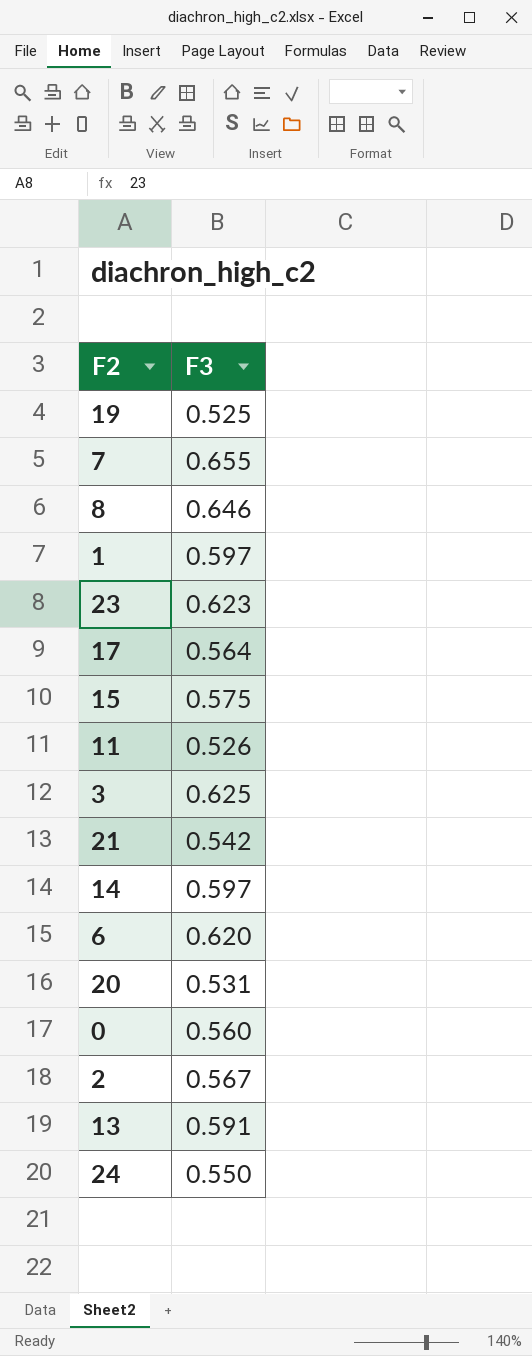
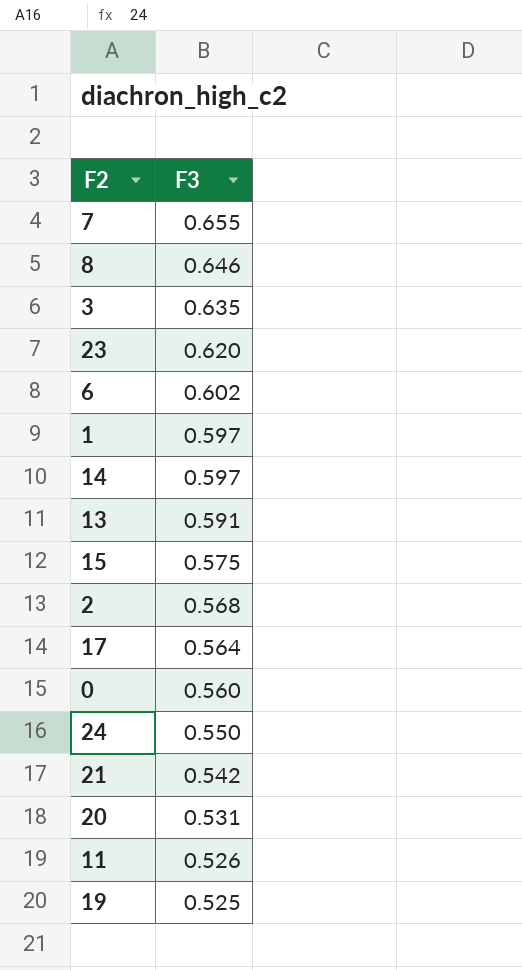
row order: none -> F3 descending
3 | F3: 0.625 -> 0.635
23 | F3: 0.623 -> 0.620
6 | F3: 0.620 -> 0.602
2 | F3: 0.567 -> 0.568

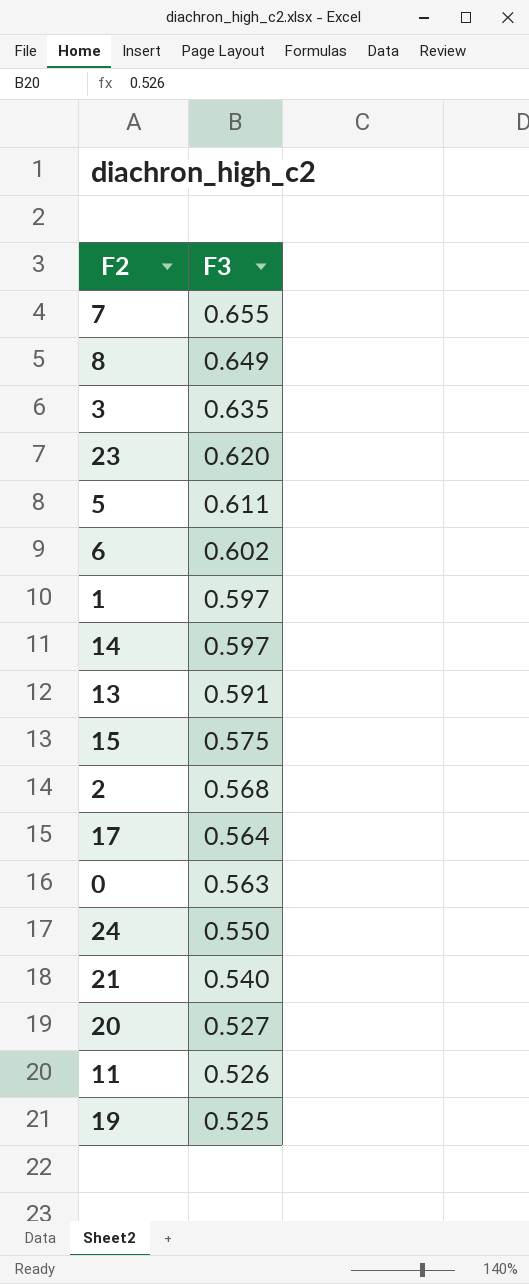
8 | F3: 0.646 -> 0.649
row 5: none -> 0.611
0 | F3: 0.560 -> 0.563
21 | F3: 0.542 -> 0.540
20 | F3: 0.531 -> 0.527

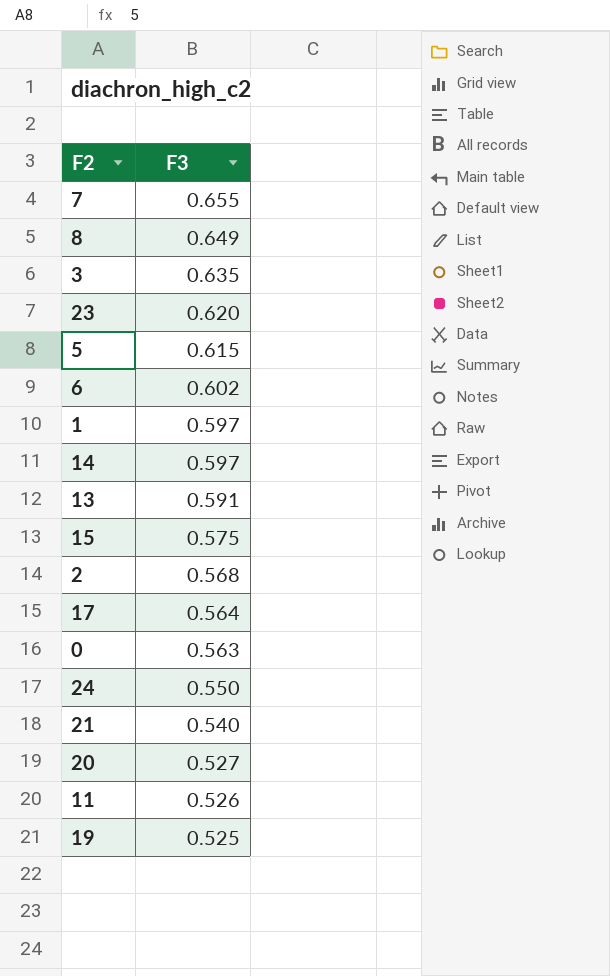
5 | F3: 0.611 -> 0.615

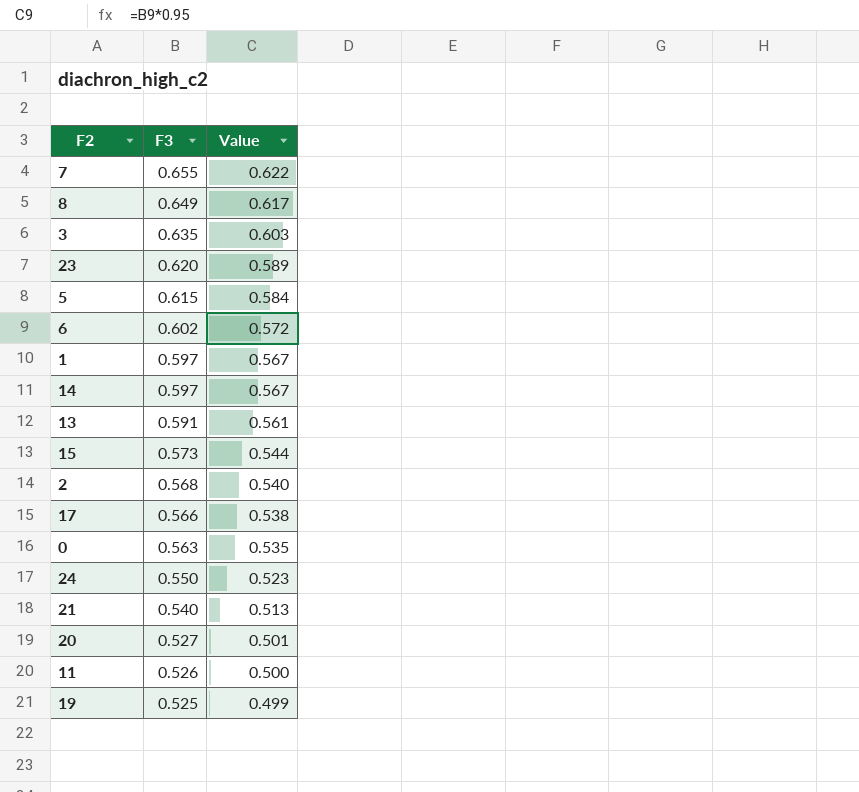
column Value | formula: none -> [F3] * 0.95
15 | F3: 0.575 -> 0.573
17 | F3: 0.564 -> 0.566

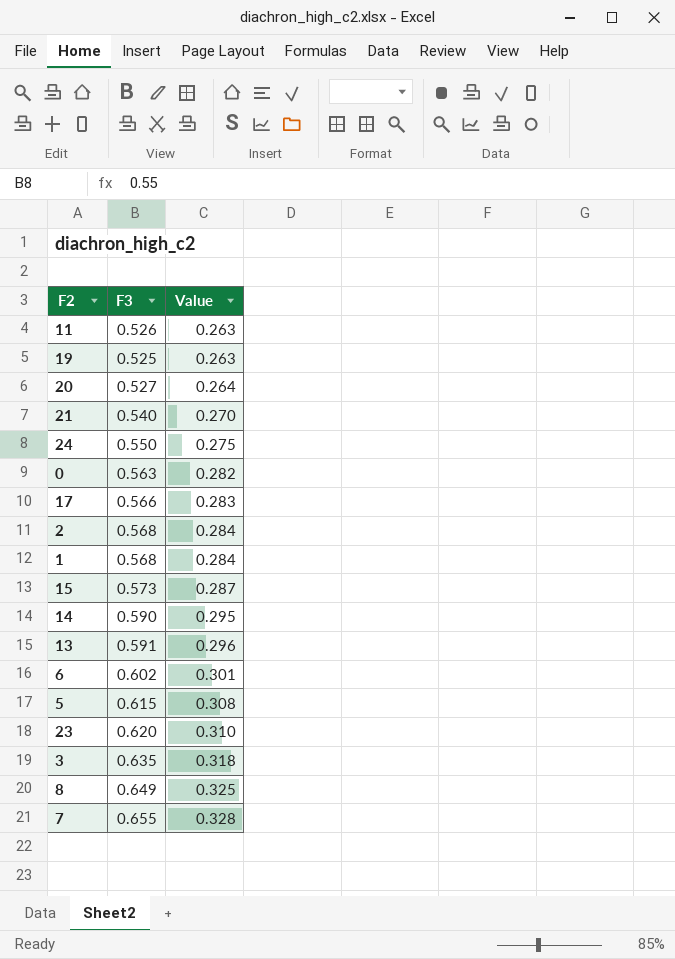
row order: F3 descending -> Value ascending
column Value | formula: [F3] * 0.95 -> [F3] * 0.5
1 | F3: 0.597 -> 0.568
14 | F3: 0.597 -> 0.590

